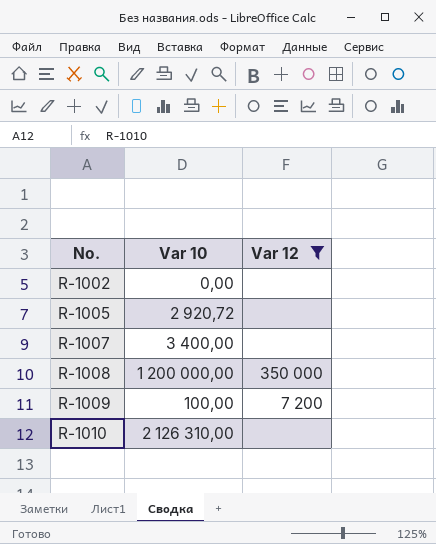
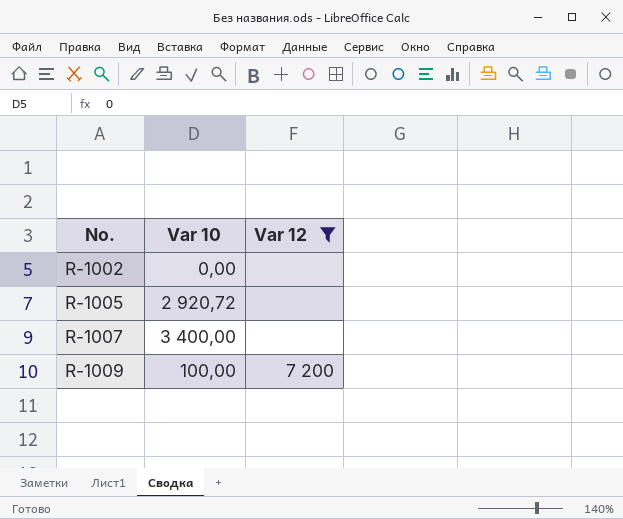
row R-1008: 1 200 000,00 | 350 000 -> none
row R-1010: 2 126 310,00 | none -> none

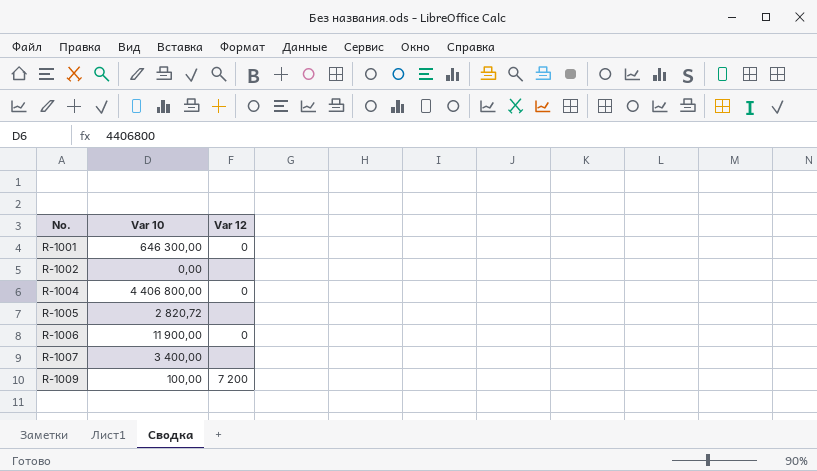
filter: Var 12 != 0 -> none
R-1005 | Var 10: 2 920,72 -> 2 820,72

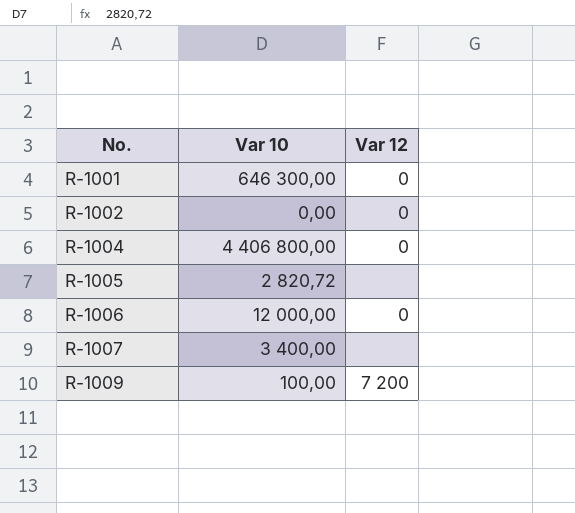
R-1002 | Var 12: none -> 0
R-1006 | Var 10: 11 900,00 -> 12 000,00

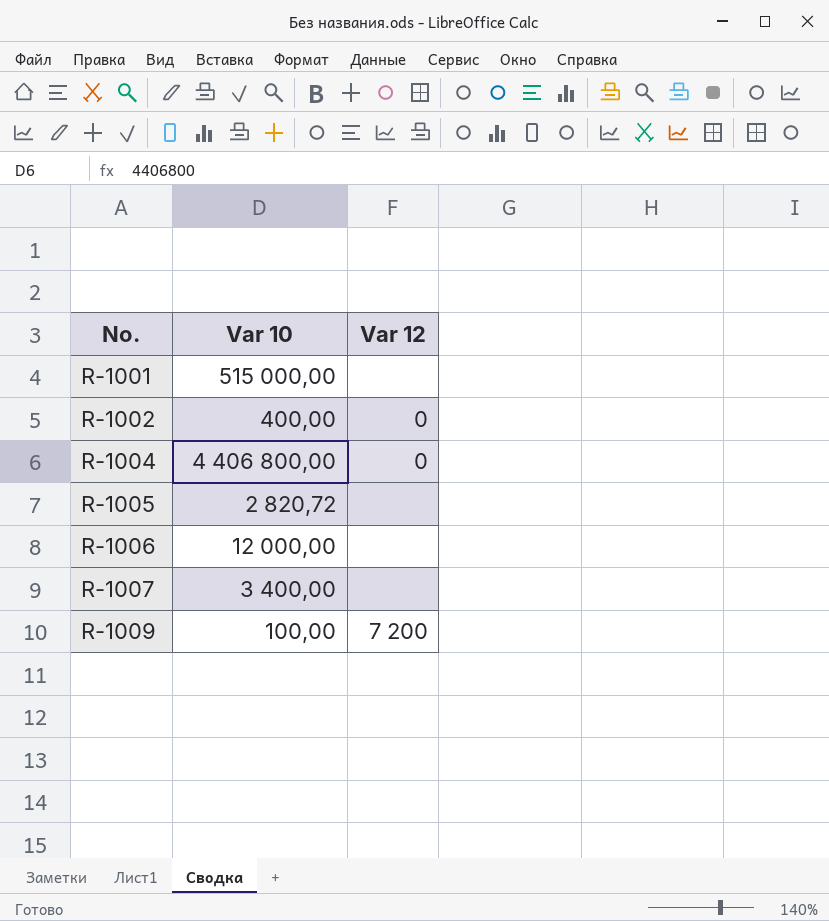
R-1001 | Var 10: 646 300,00 -> 515 000,00
R-1001 | Var 12: 0 -> none
R-1002 | Var 10: 0,00 -> 400,00
R-1006 | Var 12: 0 -> none

